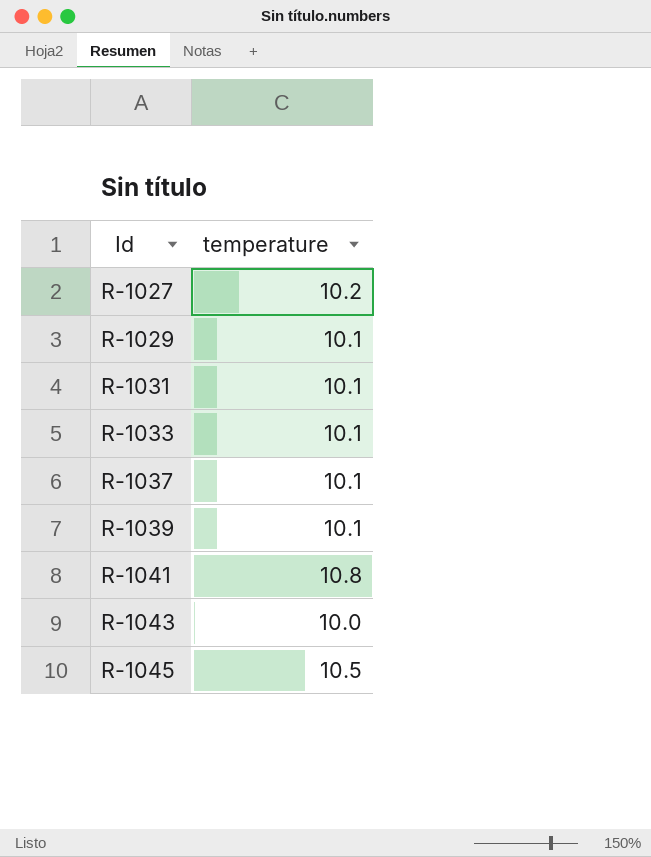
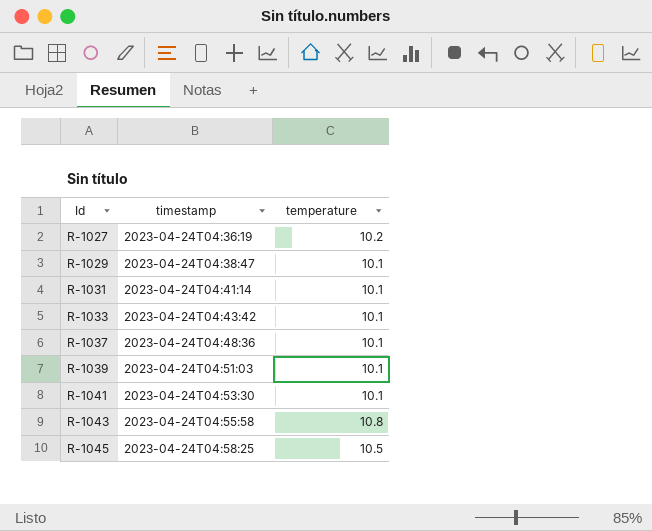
column timestamp | position: none -> 2
R-1041 | temperature: 10.8 -> 10.1
R-1043 | temperature: 10.0 -> 10.8

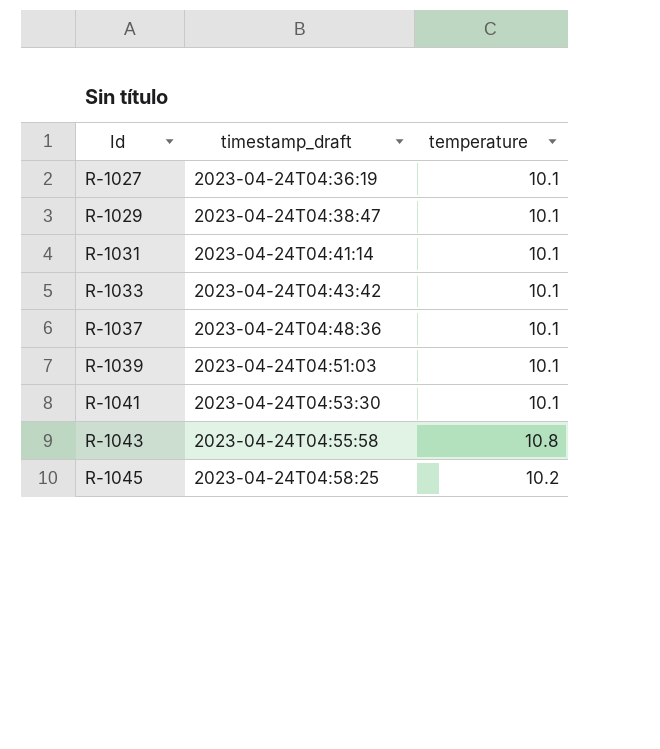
column name: timestamp -> timestamp_draft
R-1027 | temperature: 10.2 -> 10.1
R-1045 | temperature: 10.5 -> 10.2

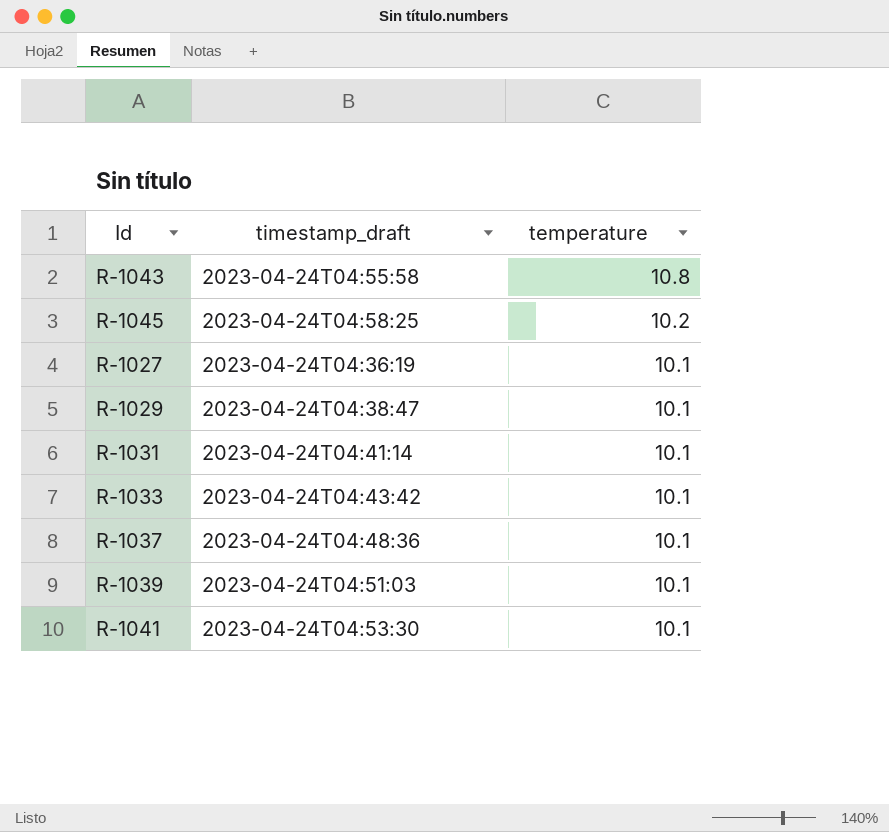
row order: Id ascending -> temperature descending

